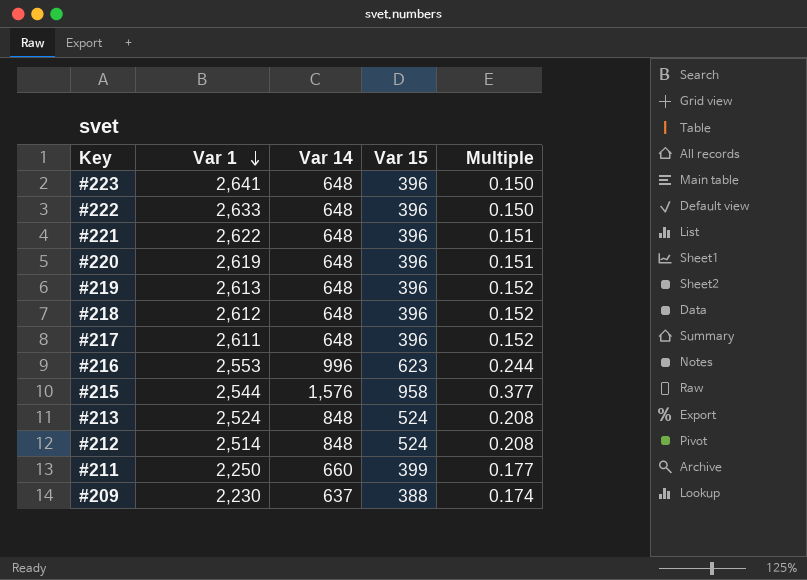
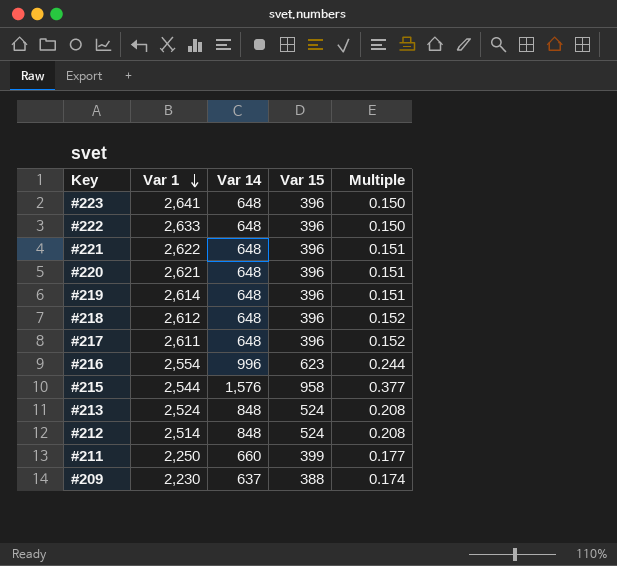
#220 | Var 1: 2,619 -> 2,621
#219 | Var 1: 2,613 -> 2,614
#219 | Multiple: 0.152 -> 0.151
#216 | Var 1: 2,553 -> 2,554

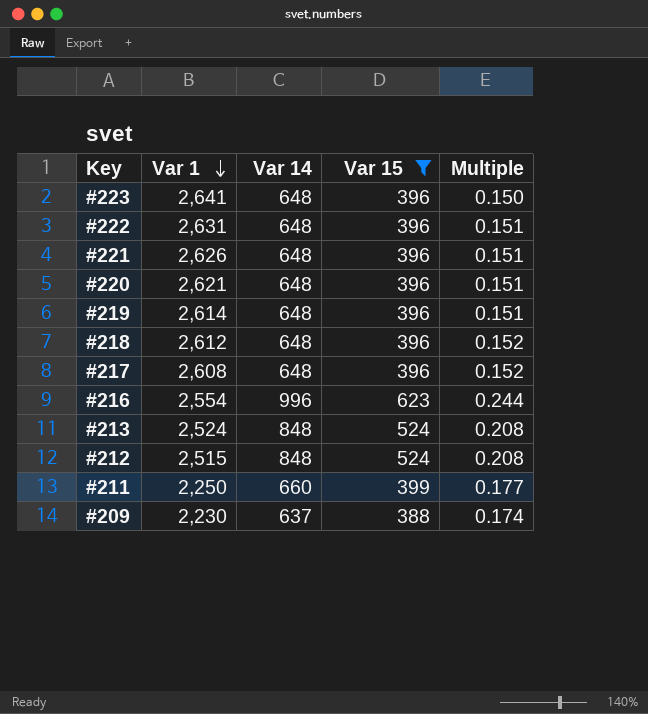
filter: none -> Var 15 != 958
#222 | Var 1: 2,633 -> 2,631
#222 | Multiple: 0.150 -> 0.151
#221 | Var 1: 2,622 -> 2,626
#217 | Var 1: 2,611 -> 2,608
#212 | Var 1: 2,514 -> 2,515

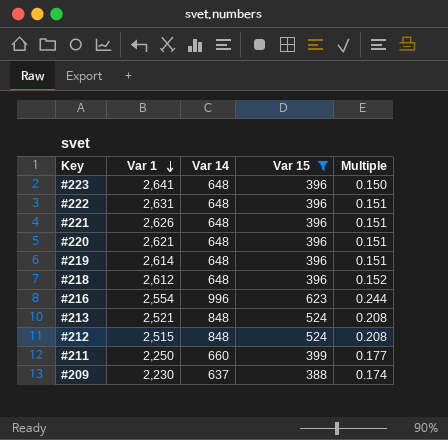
row #217: 2,608 | 648 | 396 | 0.152 -> none
#213 | Var 1: 2,524 -> 2,521

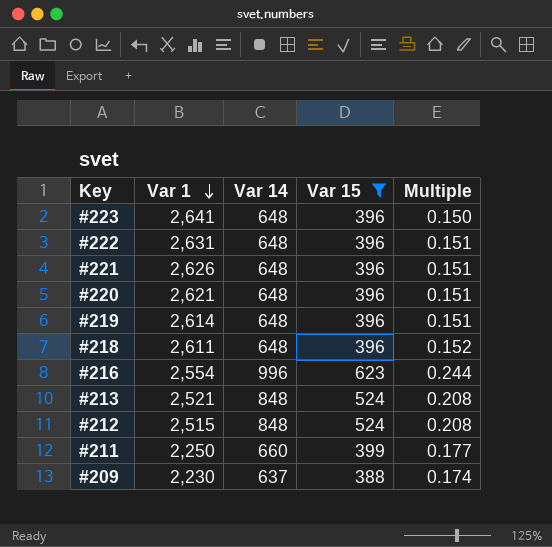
#218 | Var 1: 2,612 -> 2,611

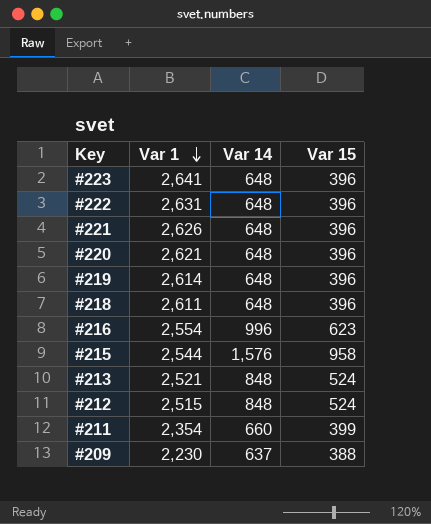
filter: Var 15 != 958 -> none
column Multiple | formula: [Var 15] / [Var 1] -> none
#211 | Var 1: 2,250 -> 2,354

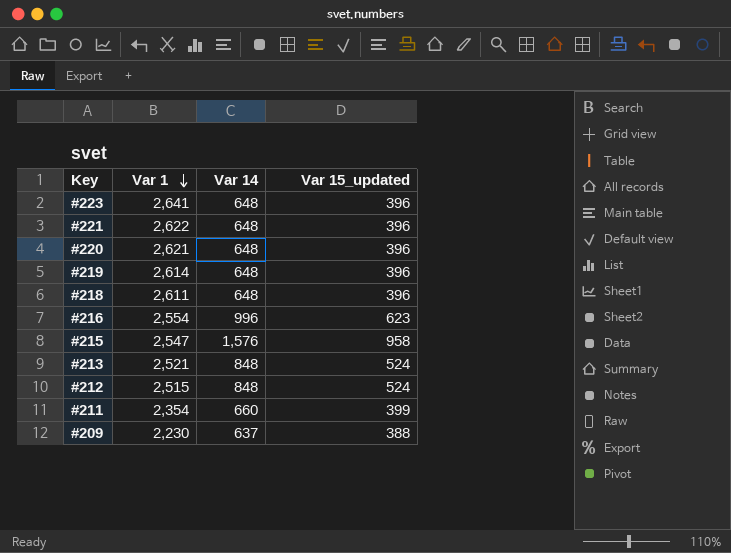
column name: Var 15 -> Var 15_updated
row #222: 2,631 | 648 | 396 -> none
#221 | Var 1: 2,626 -> 2,622
#215 | Var 1: 2,544 -> 2,547

